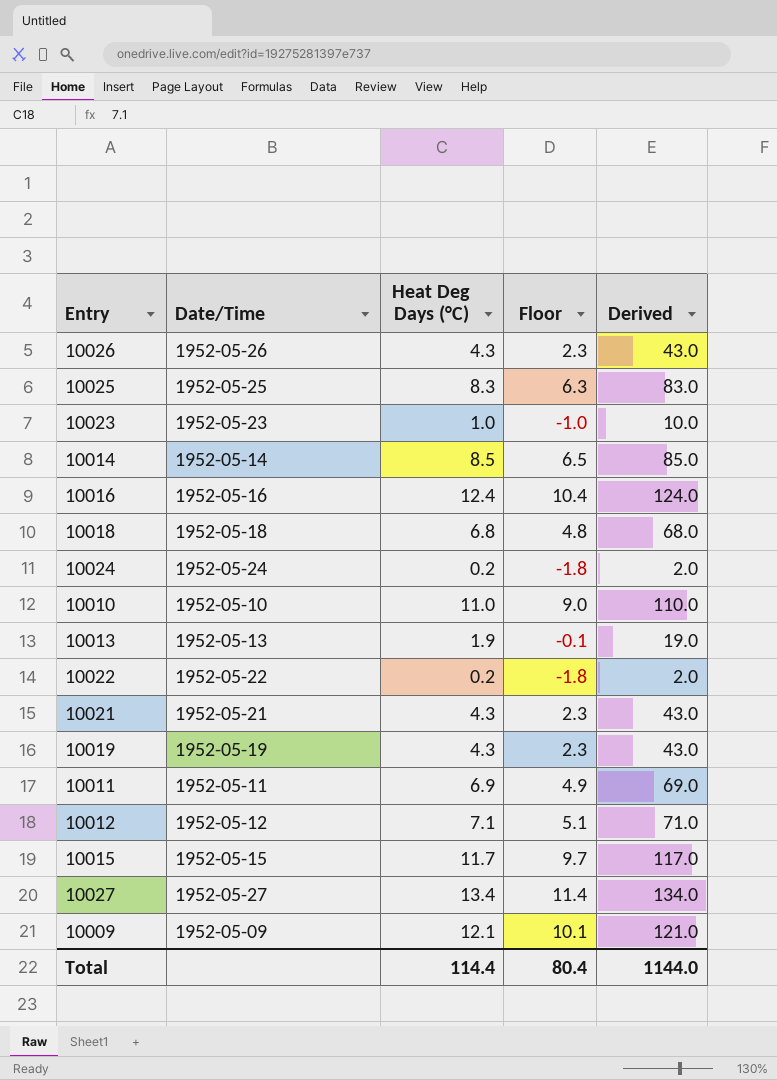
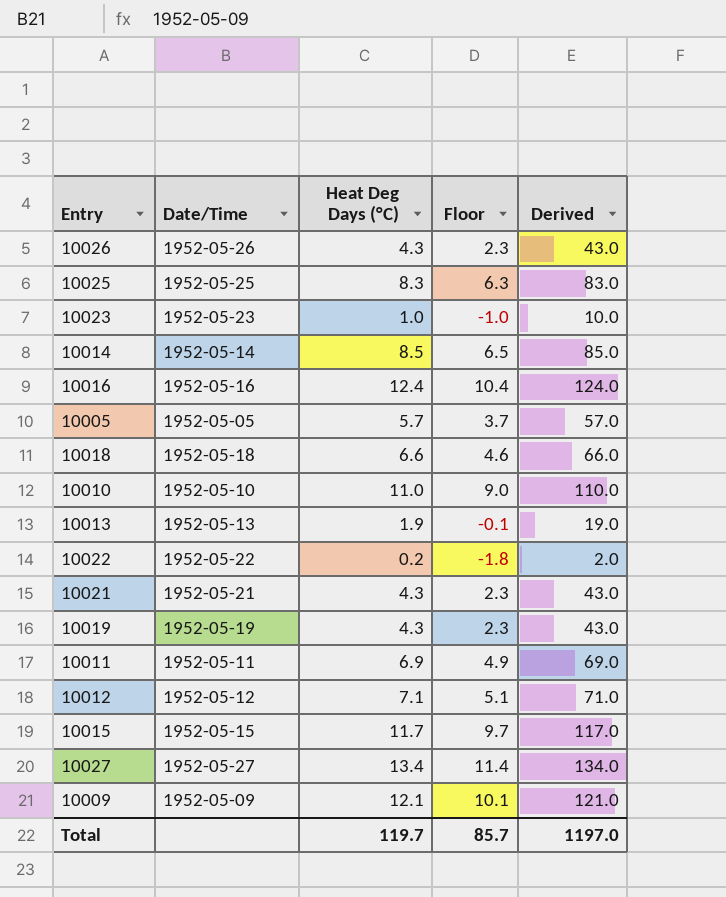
row 10024: 1952-05-24 | 0.2 | -1.8 | 2.0 -> none
row 10005: none -> 1952-05-05 | 5.7 | 3.7 | 57.0
10018 | Heat Deg Days (°C): 6.8 -> 6.6
10018 | Floor: 4.8 -> 4.6
10018 | Derived: 68.0 -> 66.0
Total | Heat Deg Days (°C): 114.4 -> 119.7
Total | Floor: 80.4 -> 85.7
Total | Derived: 1144.0 -> 1197.0

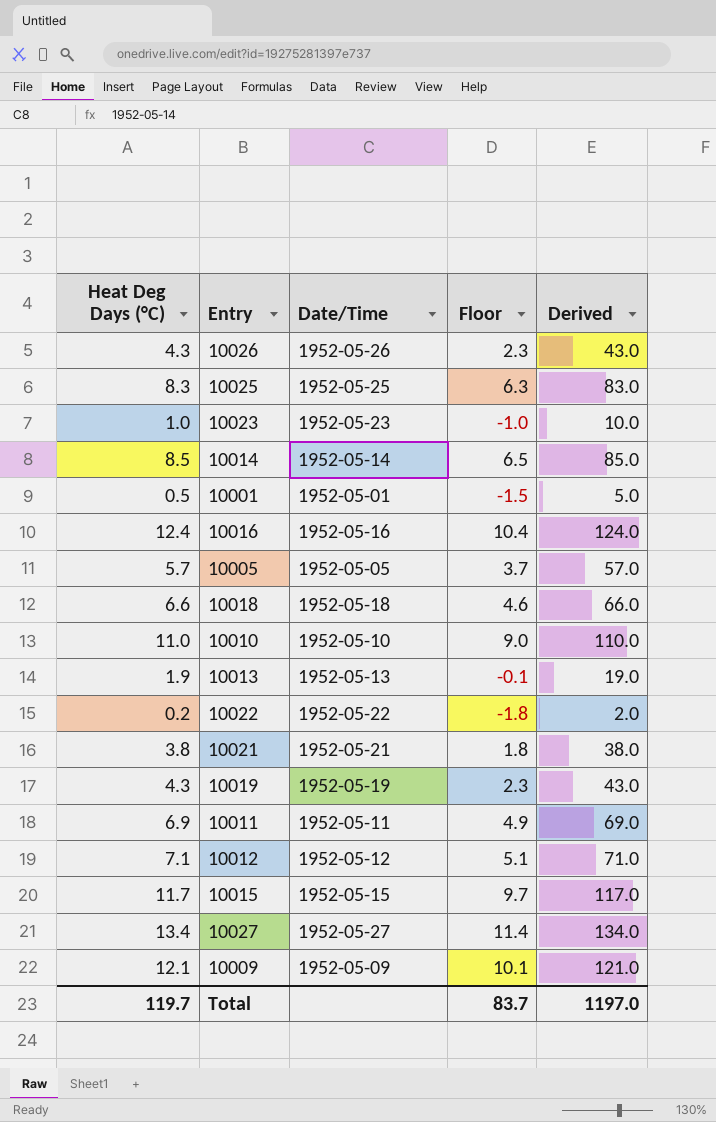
column Heat Deg Days (°C) | position: 3 -> 1
row 10001: none -> 0.5 | 1952-05-01 | -1.5 | 5.0
10021 | Heat Deg Days (°C): 4.3 -> 3.8
10021 | Floor: 2.3 -> 1.8
10021 | Derived: 43.0 -> 38.0
Total | Floor: 85.7 -> 83.7

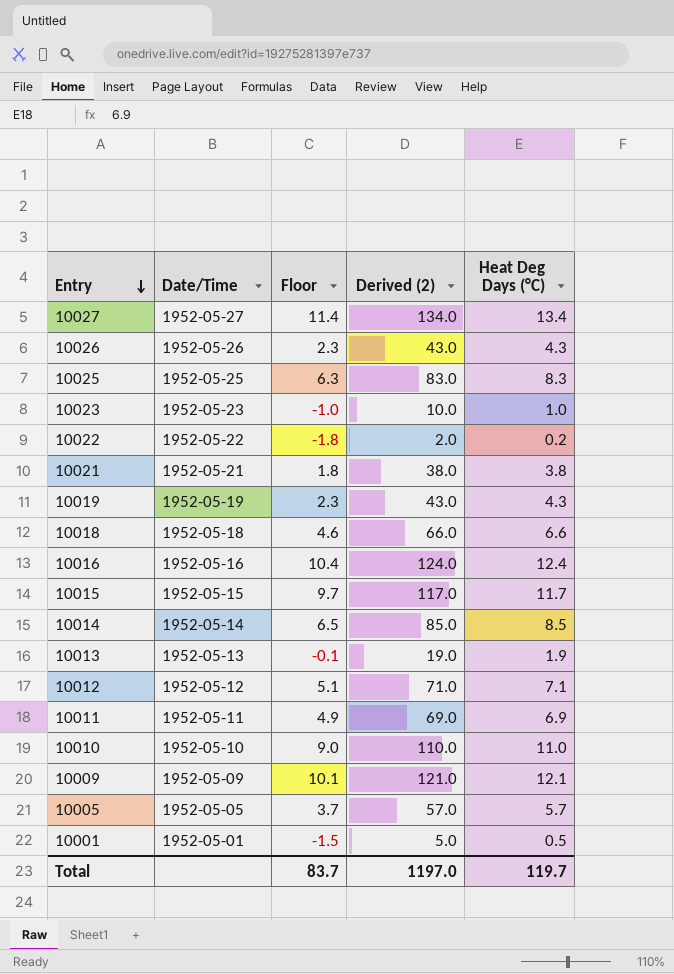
row order: none -> Entry descending
column name: Derived -> Derived (2)
column Heat Deg Days (°C) | position: 1 -> 5

